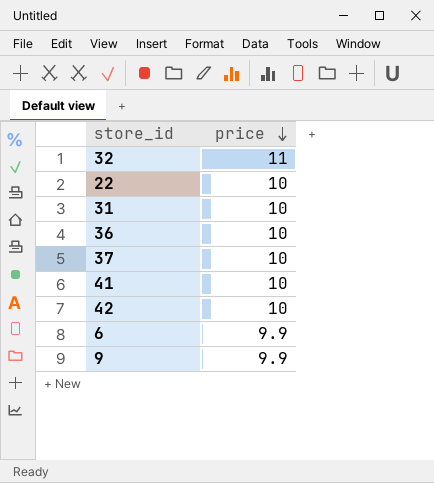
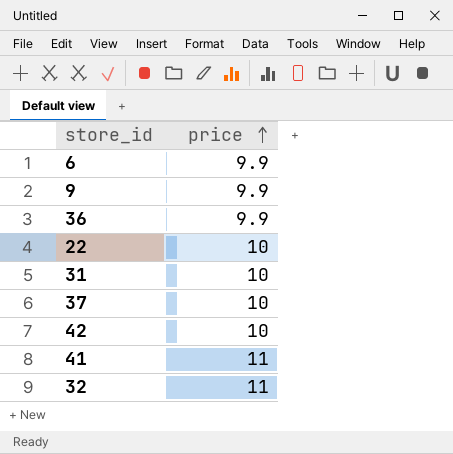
row order: price descending -> price ascending
36 | price: 10 -> 9.9
41 | price: 10 -> 11

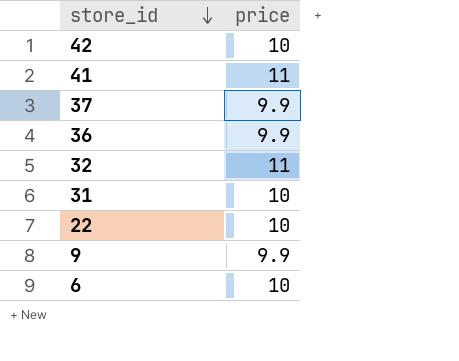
row order: price ascending -> store_id descending
37 | price: 10 -> 9.9
6 | price: 9.9 -> 10

